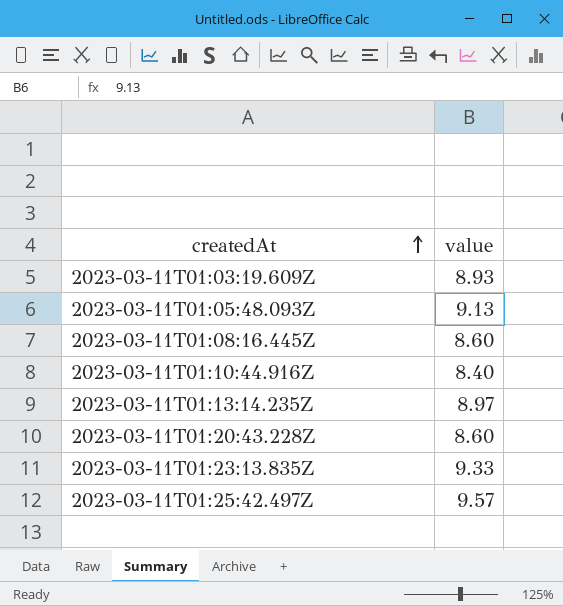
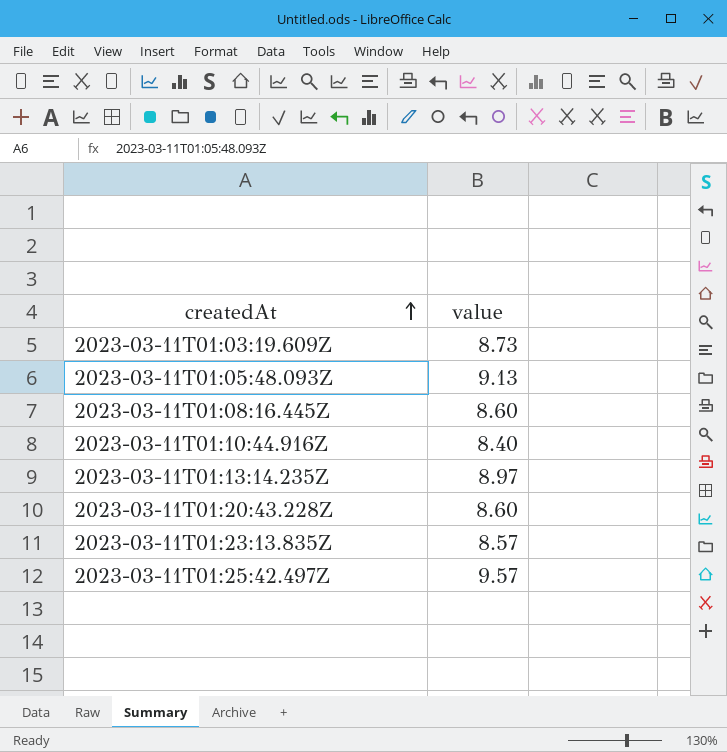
2023-03-11T01:03:19.609Z | value: 8.93 -> 8.73
2023-03-11T01:23:13.835Z | value: 9.33 -> 8.57

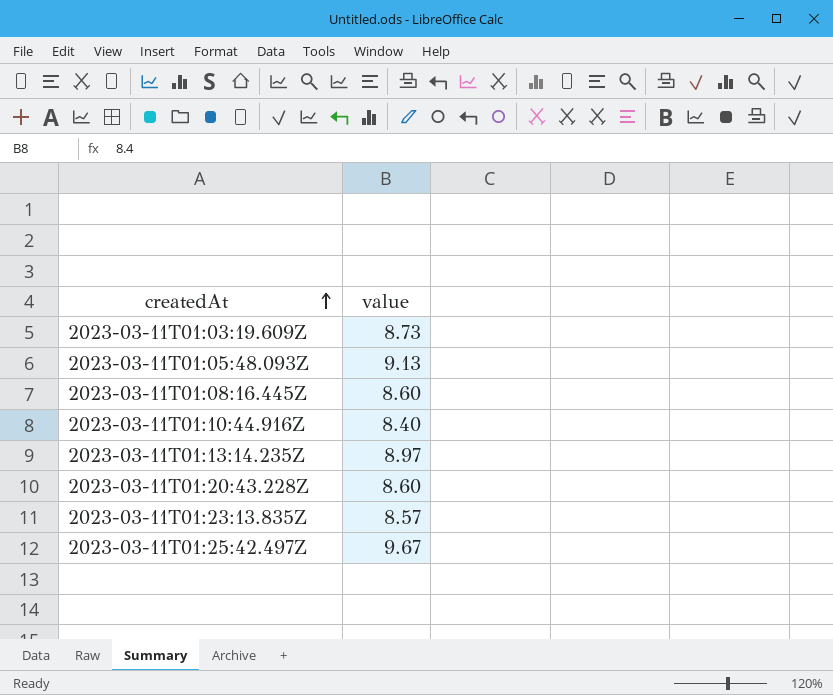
2023-03-11T01:25:42.497Z | value: 9.57 -> 9.67

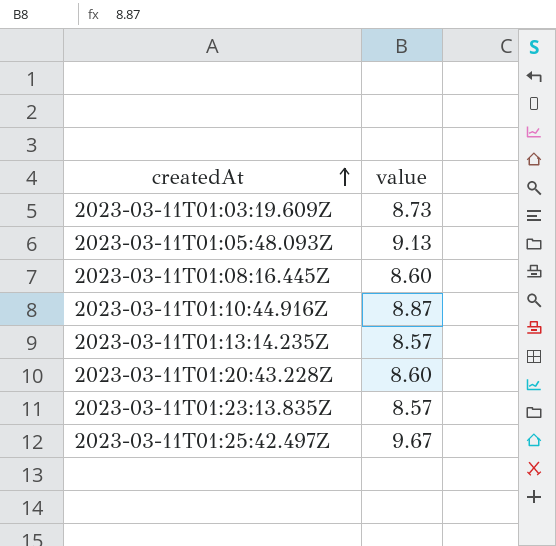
2023-03-11T01:10:44.916Z | value: 8.40 -> 8.87
2023-03-11T01:13:14.235Z | value: 8.97 -> 8.57

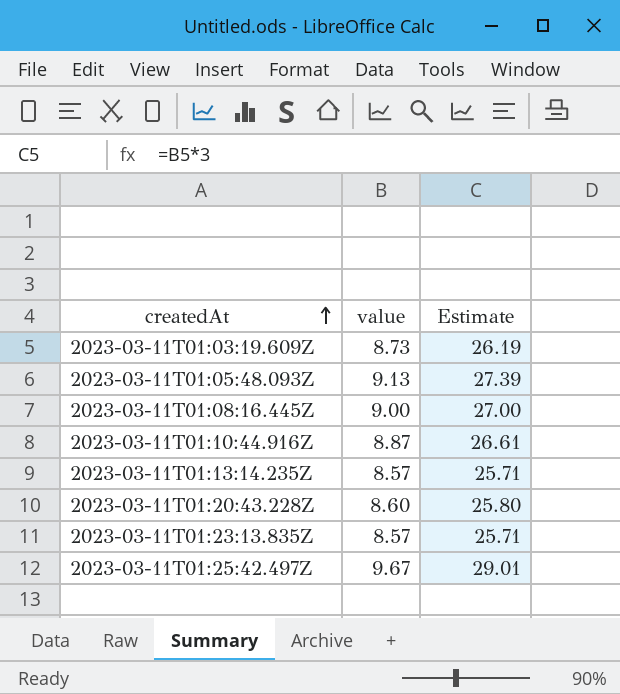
column Estimate | formula: none -> [value] * 3
2023-03-11T01:08:16.445Z | value: 8.60 -> 9.00

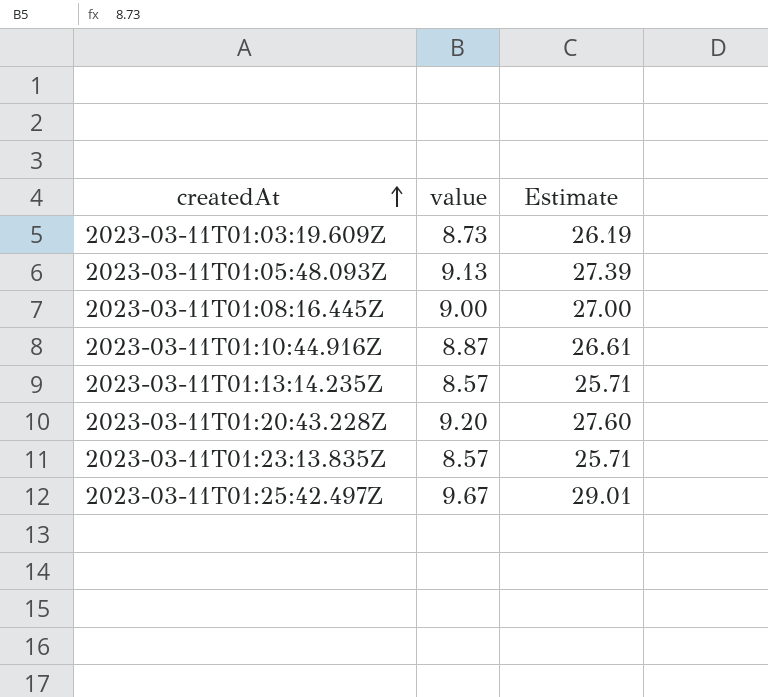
2023-03-11T01:20:43.228Z | value: 8.60 -> 9.20
2023-03-11T01:20:43.228Z | Estimate: 25.80 -> 27.60

